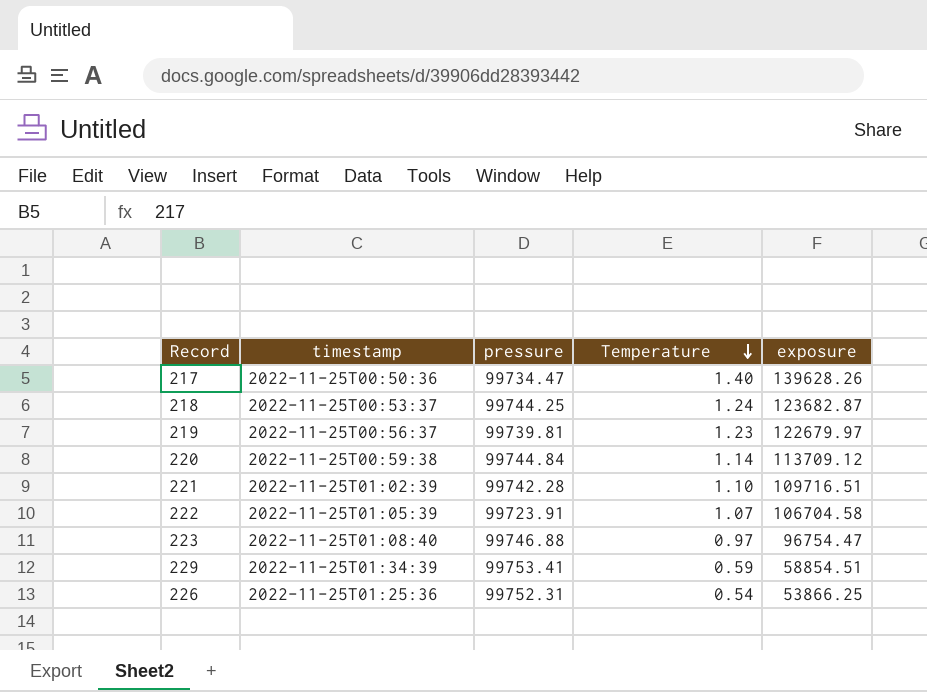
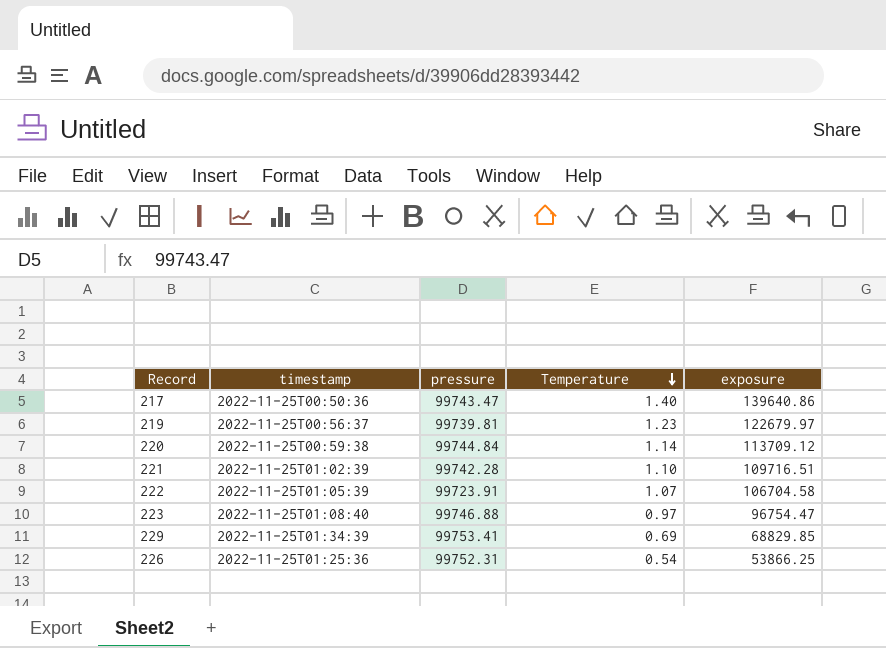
row 218: 2022-11-25T00:53:37 | 99744.25 | 1.24 | 123682.87 -> none
217 | pressure: 99734.47 -> 99743.47
217 | exposure: 139628.26 -> 139640.86
229 | Temperature: 0.59 -> 0.69
229 | exposure: 58854.51 -> 68829.85

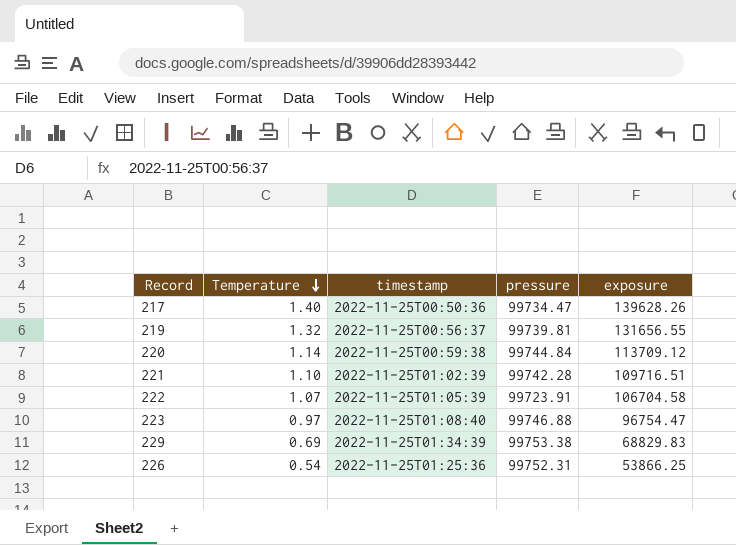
column Temperature | position: 4 -> 2
217 | pressure: 99743.47 -> 99734.47
217 | exposure: 139640.86 -> 139628.26
219 | Temperature: 1.23 -> 1.32
219 | exposure: 122679.97 -> 131656.55
229 | pressure: 99753.41 -> 99753.38
229 | exposure: 68829.85 -> 68829.83

